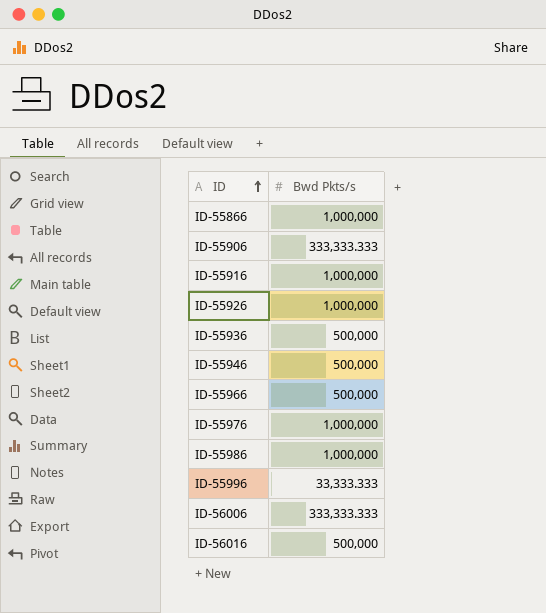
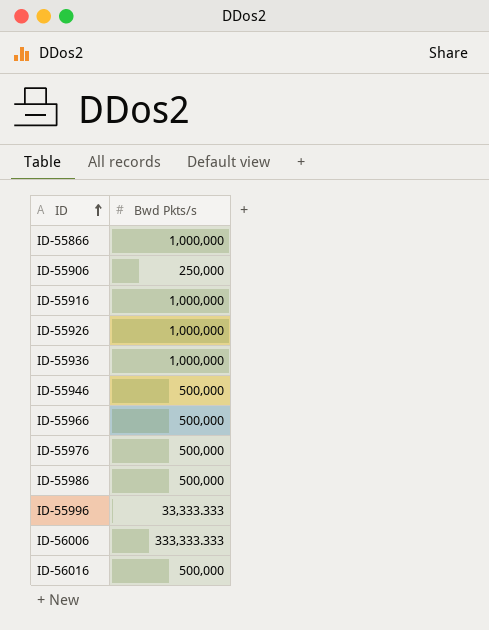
ID-55906 | Bwd Pkts/s: 333,333.333 -> 250,000
ID-55936 | Bwd Pkts/s: 500,000 -> 1,000,000
ID-55976 | Bwd Pkts/s: 1,000,000 -> 500,000
ID-55986 | Bwd Pkts/s: 1,000,000 -> 500,000

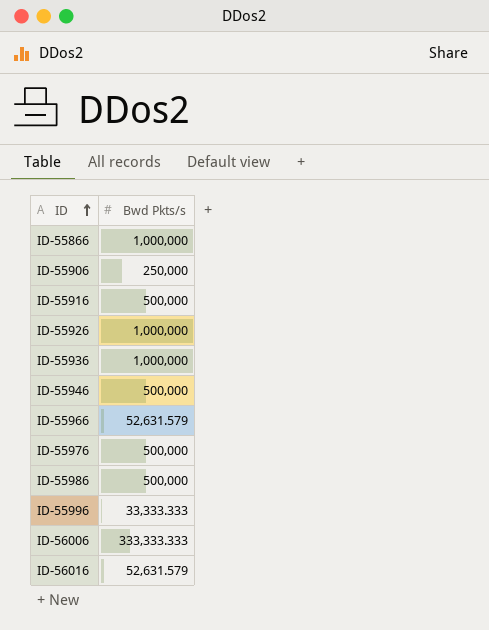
ID-55916 | Bwd Pkts/s: 1,000,000 -> 500,000
ID-55966 | Bwd Pkts/s: 500,000 -> 52,631.579
ID-56016 | Bwd Pkts/s: 500,000 -> 52,631.579

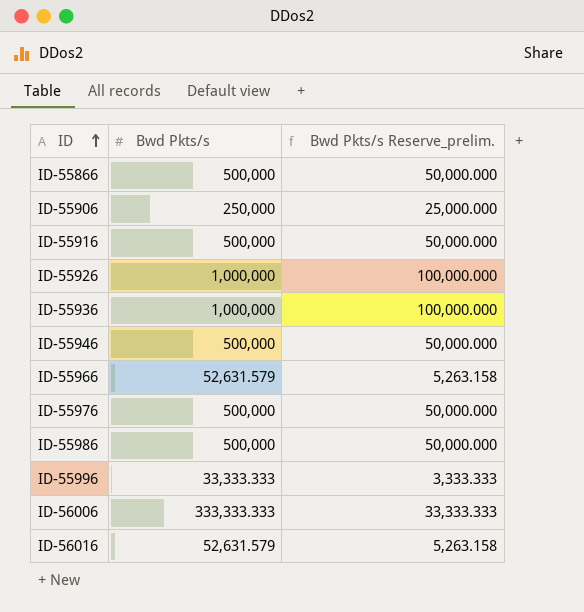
column Bwd Pkts/s Reserve_prelim. | formula: none -> [Bwd Pkts/s] * 0.1
ID-55866 | Bwd Pkts/s: 1,000,000 -> 500,000

